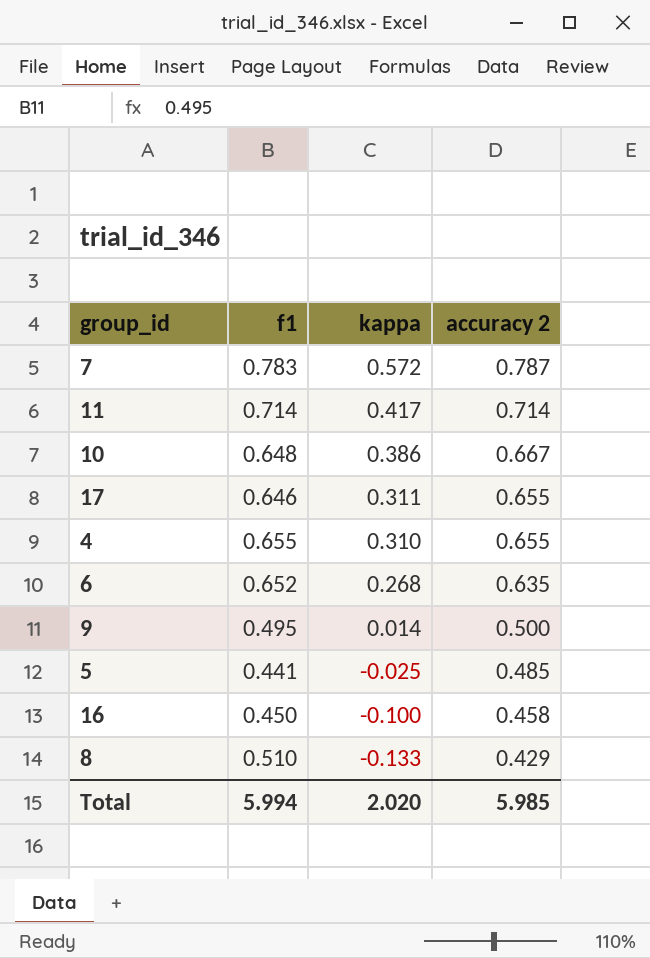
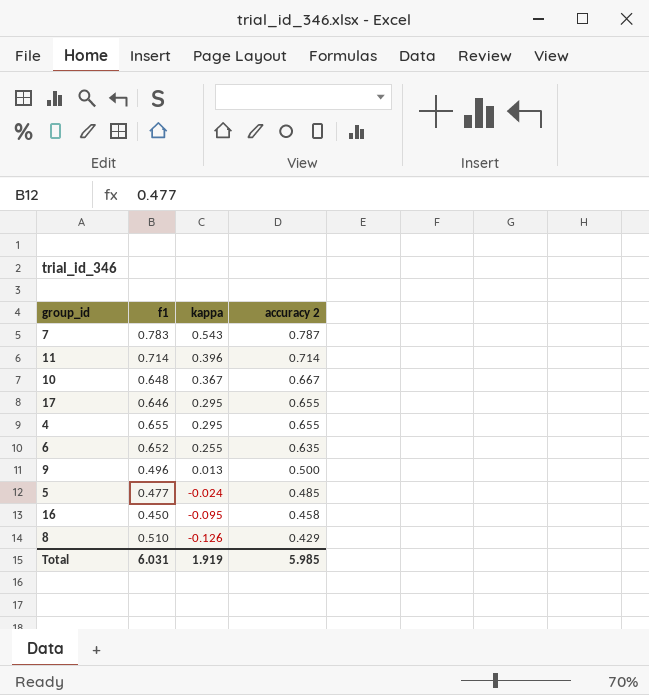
7 | kappa: 0.572 -> 0.543
11 | kappa: 0.417 -> 0.396
10 | kappa: 0.386 -> 0.367
17 | kappa: 0.311 -> 0.295
4 | kappa: 0.310 -> 0.295
6 | kappa: 0.268 -> 0.255
9 | f1: 0.495 -> 0.496
9 | kappa: 0.014 -> 0.013
5 | f1: 0.441 -> 0.477
5 | kappa: -0.025 -> -0.024
16 | kappa: -0.100 -> -0.095
8 | kappa: -0.133 -> -0.126
Total | f1: 5.994 -> 6.031
Total | kappa: 2.020 -> 1.919

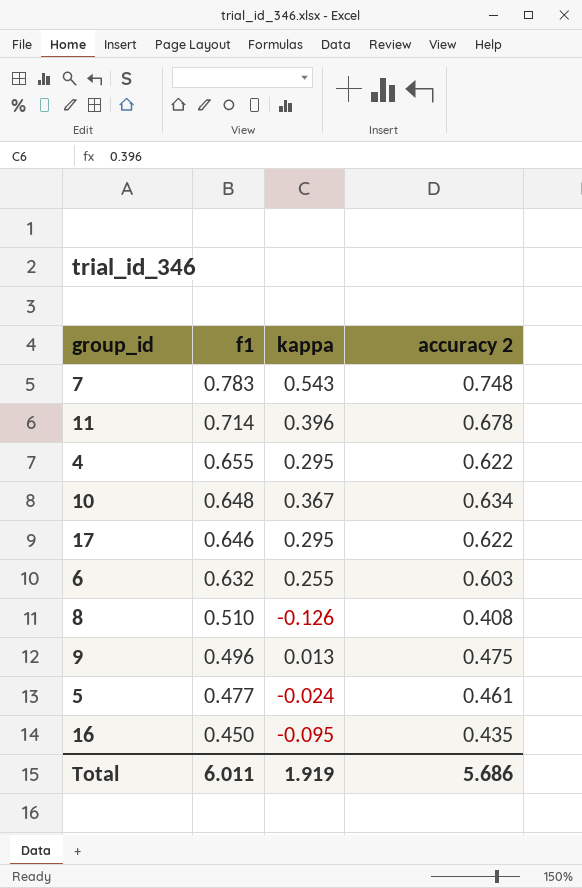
row order: kappa descending -> f1 descending
7 | accuracy 2: 0.787 -> 0.748
11 | accuracy 2: 0.714 -> 0.678
4 | accuracy 2: 0.655 -> 0.622
10 | accuracy 2: 0.667 -> 0.634
17 | accuracy 2: 0.655 -> 0.622
6 | f1: 0.652 -> 0.632
6 | accuracy 2: 0.635 -> 0.603
8 | accuracy 2: 0.429 -> 0.408
9 | accuracy 2: 0.500 -> 0.475
5 | accuracy 2: 0.485 -> 0.461
16 | accuracy 2: 0.458 -> 0.435
Total | f1: 6.031 -> 6.011
Total | accuracy 2: 5.985 -> 5.686

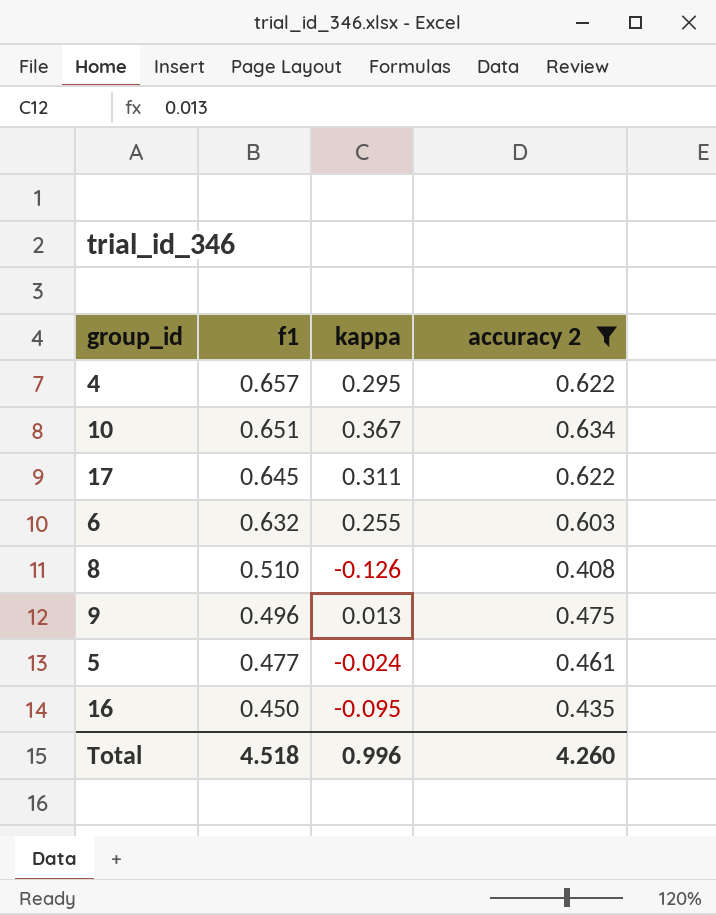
filter: none -> accuracy 2 <= 0.634
4 | f1: 0.655 -> 0.657
10 | f1: 0.648 -> 0.651
17 | f1: 0.646 -> 0.645
17 | kappa: 0.295 -> 0.311
Total | f1: 6.011 -> 4.518
Total | kappa: 1.919 -> 0.996
Total | accuracy 2: 5.686 -> 4.260

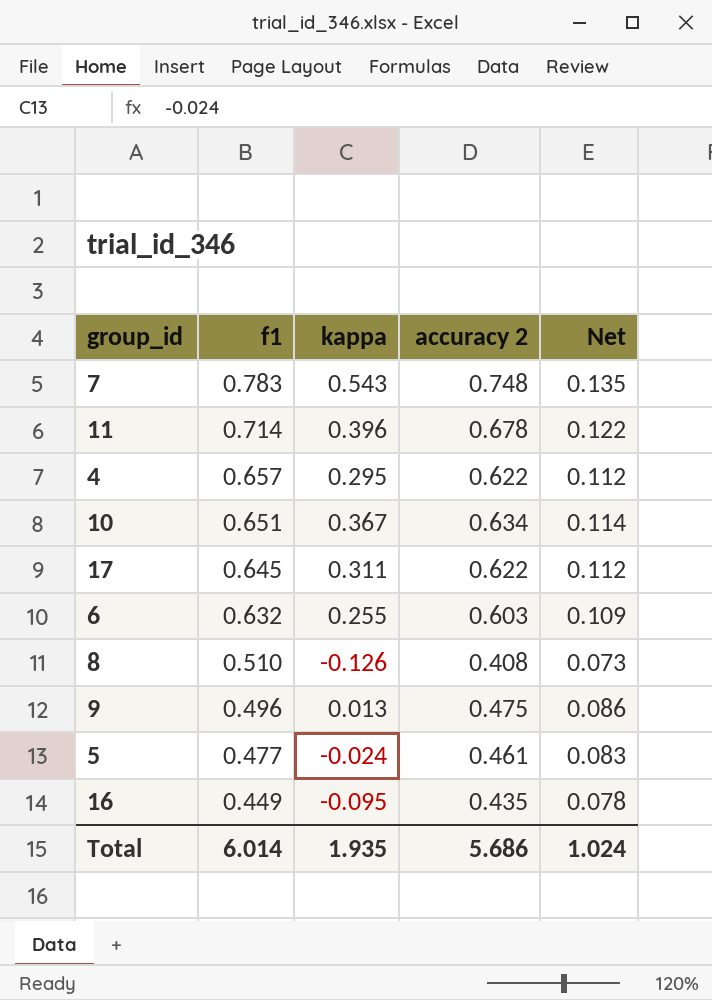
filter: accuracy 2 <= 0.634 -> none
column Net | formula: none -> [accuracy 2] * 0.18
16 | f1: 0.450 -> 0.449
Total | f1: 4.518 -> 6.014
Total | kappa: 0.996 -> 1.935
Total | accuracy 2: 4.260 -> 5.686

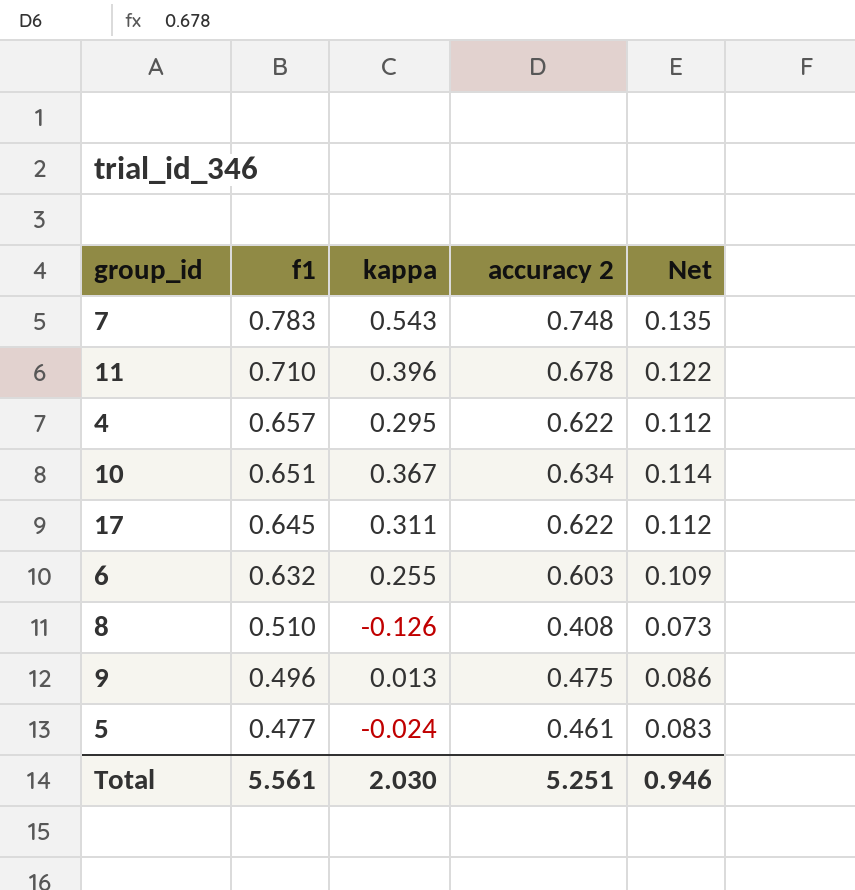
row 16: 0.449 | -0.095 | 0.435 | 0.078 -> none
11 | f1: 0.714 -> 0.710
Total | f1: 6.014 -> 5.561
Total | kappa: 1.935 -> 2.030
Total | accuracy 2: 5.686 -> 5.251
Total | Net: 1.024 -> 0.946

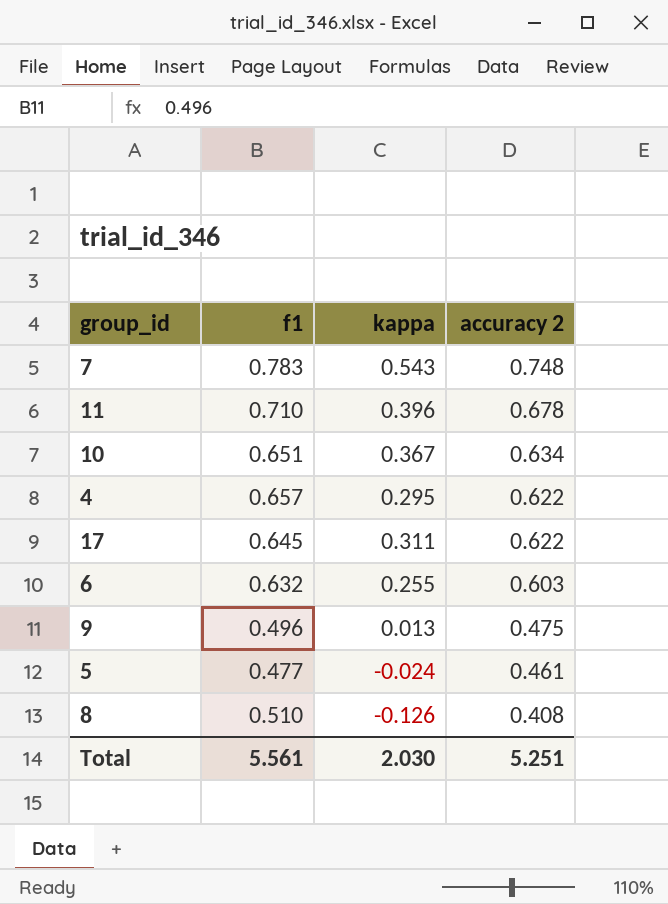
row order: f1 descending -> accuracy 2 descending
column Net | formula: [accuracy 2] * 0.18 -> none

